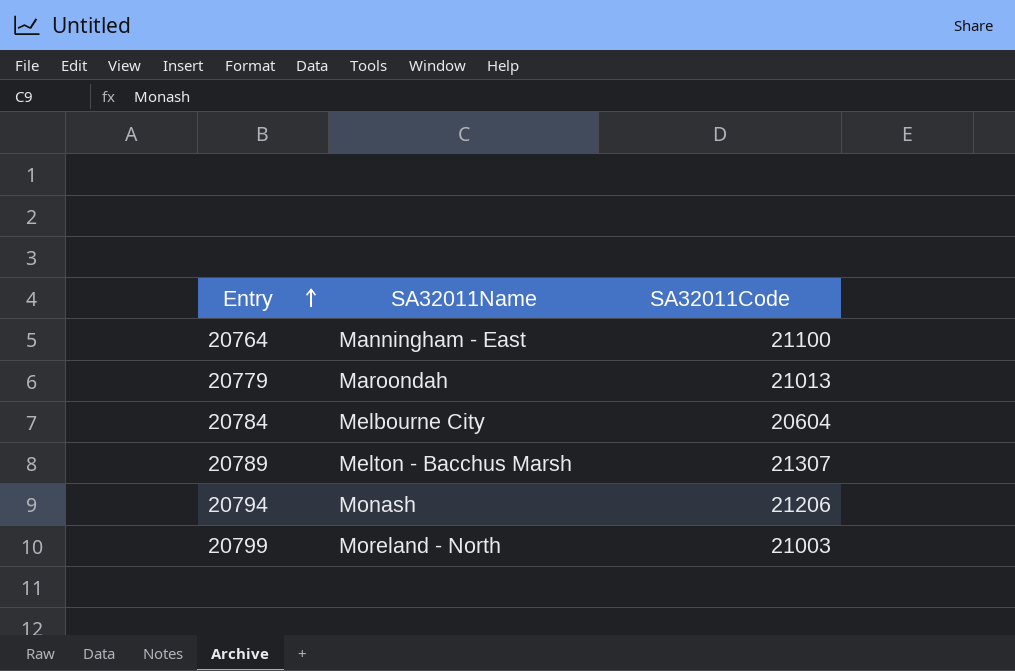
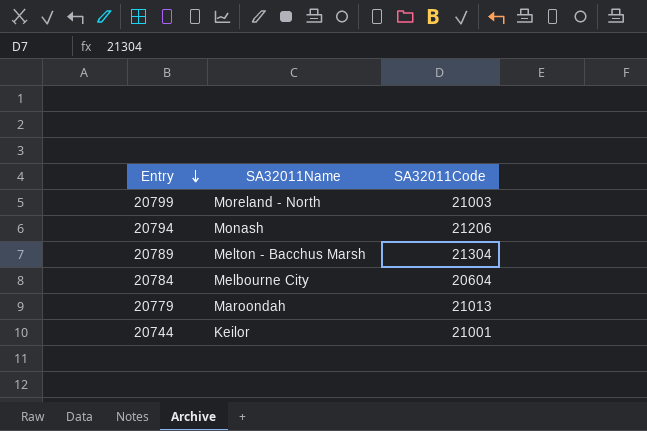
row order: Entry ascending -> Entry descending
row 20764: Manningham - East | 21100 -> none
20789 | SA32011Code: 21307 -> 21304
row 20744: none -> Keilor | 21001

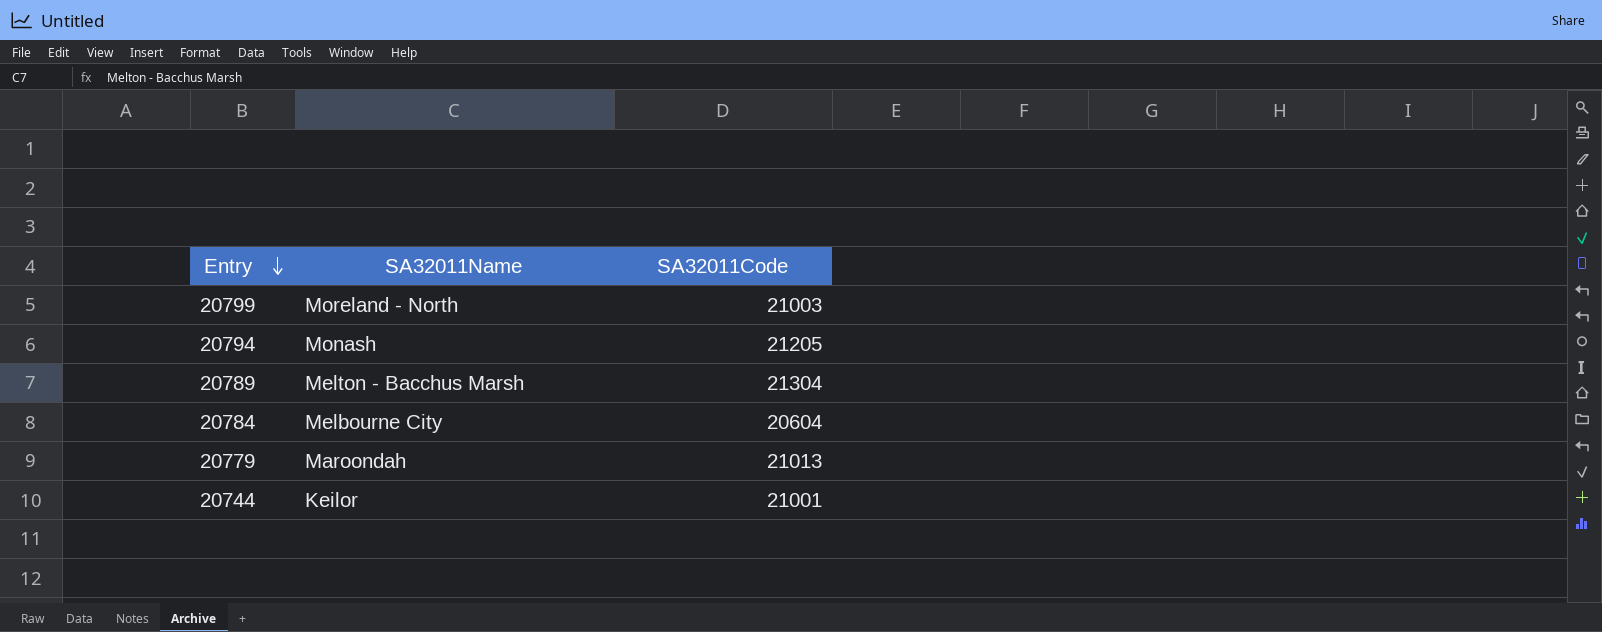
20794 | SA32011Code: 21206 -> 21205

